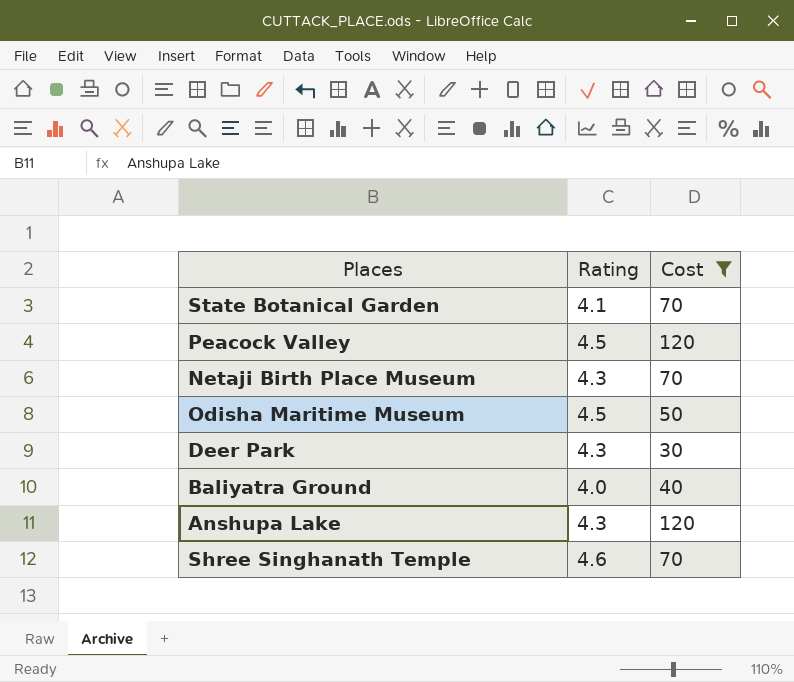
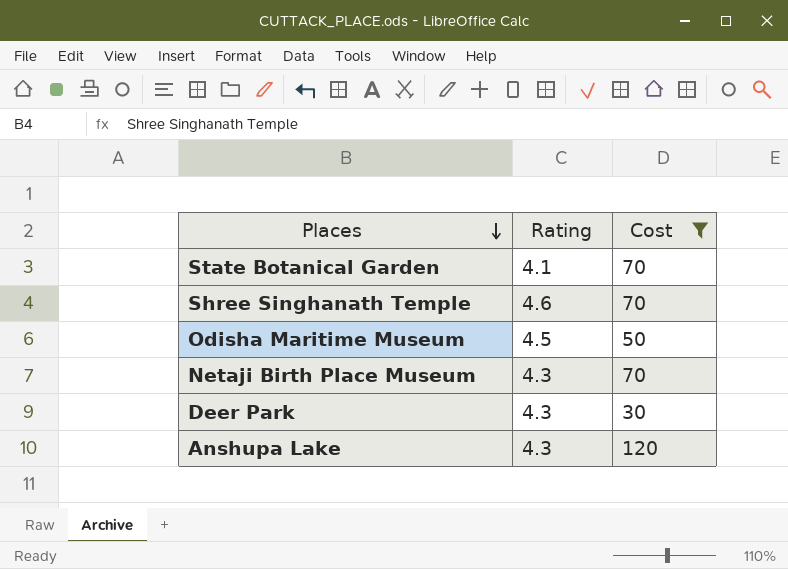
row order: none -> Places descending
row Peacock Valley: 4.5 | 120 -> none
row Baliyatra Ground: 4.0 | 40 -> none

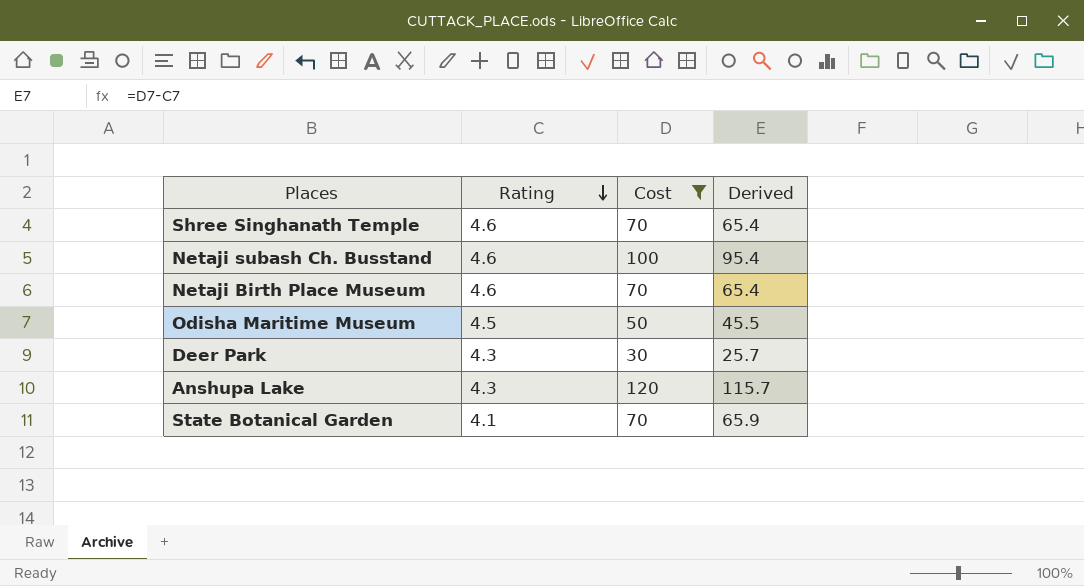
row order: Places descending -> Rating descending
column Derived | formula: none -> [Cost] - [Rating]
row Netaji subash Ch. Busstand: none -> 4.6 | 100 | 95.4
Netaji Birth Place Museum | Rating: 4.3 -> 4.6

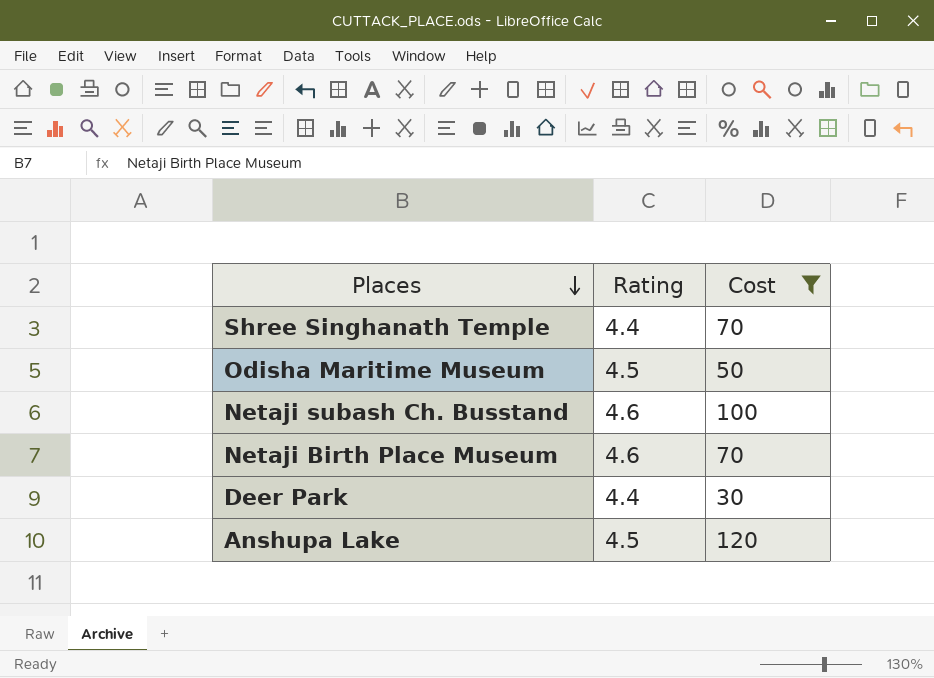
row order: Rating descending -> Places descending
column Derived | formula: [Cost] - [Rating] -> none
row State Botanical Garden: 4.1 | 70 | 65.9 -> none
Shree Singhanath Temple | Rating: 4.6 -> 4.4
Deer Park | Rating: 4.3 -> 4.4
Anshupa Lake | Rating: 4.3 -> 4.5

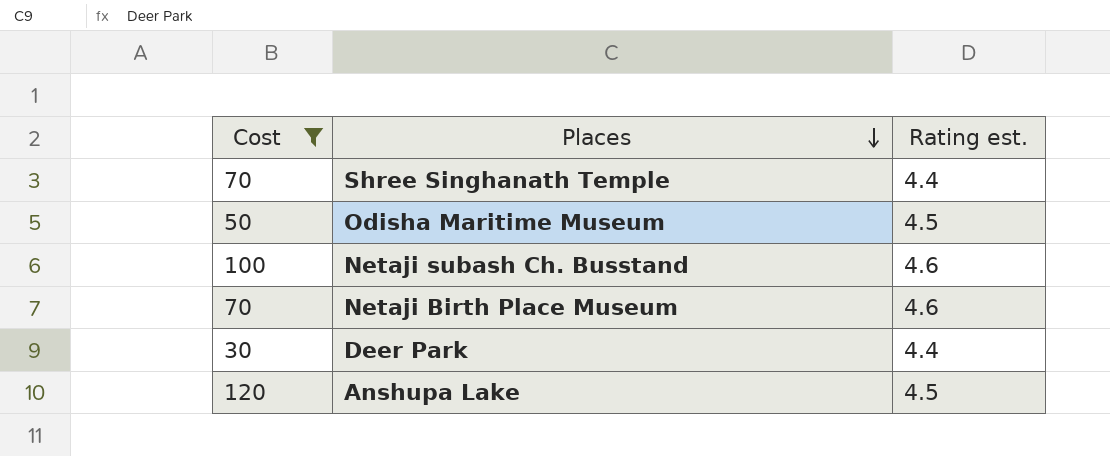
column Cost | position: 3 -> 1
column name: Rating -> Rating est.

